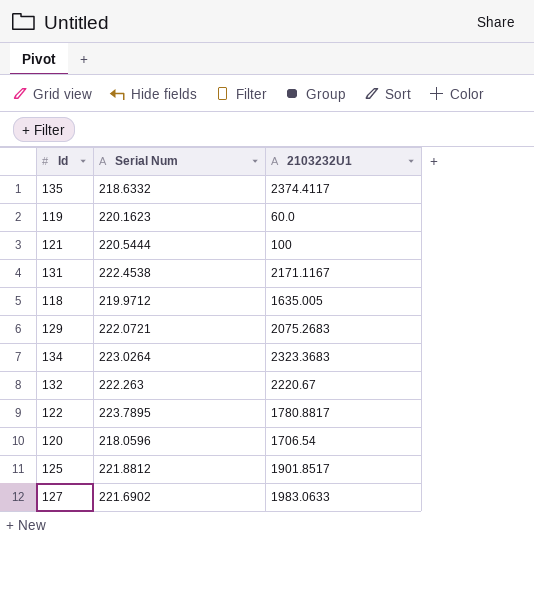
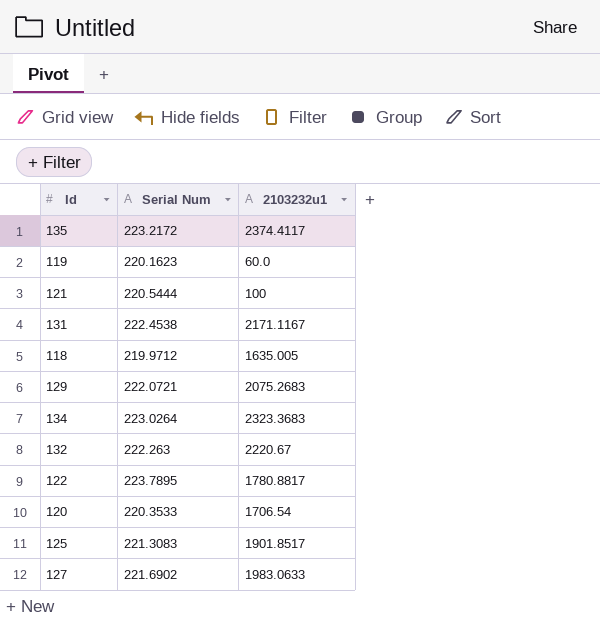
column name: 2103232U1 -> 2103232u1
135 | Serial Num: 218.6332 -> 223.2172
120 | Serial Num: 218.0596 -> 220.3533
125 | Serial Num: 221.8812 -> 221.3083

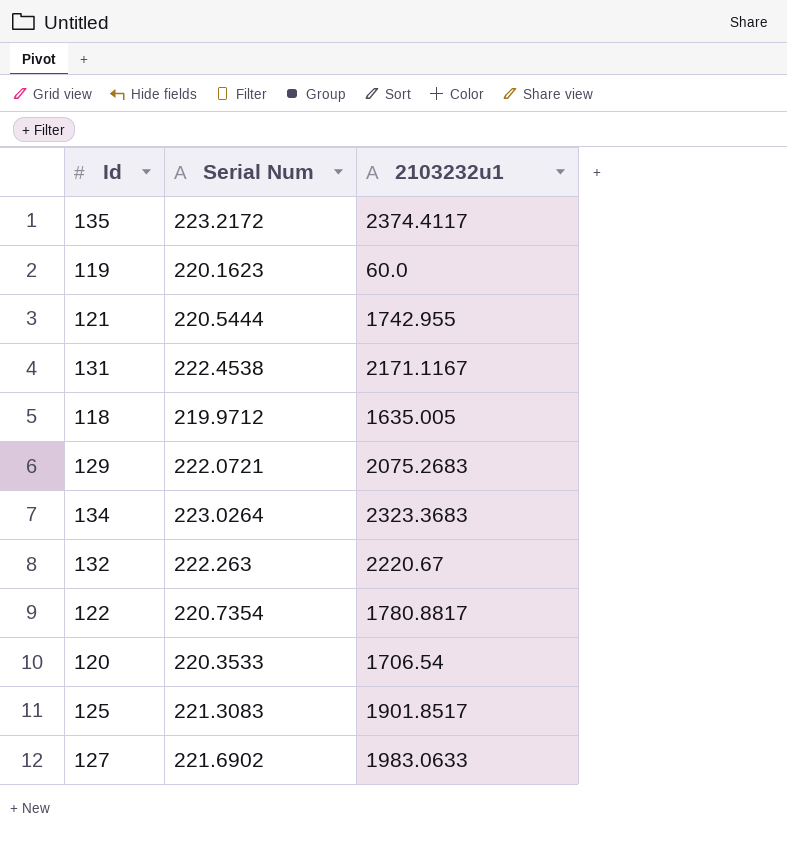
121 | 2103232u1: 100 -> 1742.955
122 | Serial Num: 223.7895 -> 220.7354

